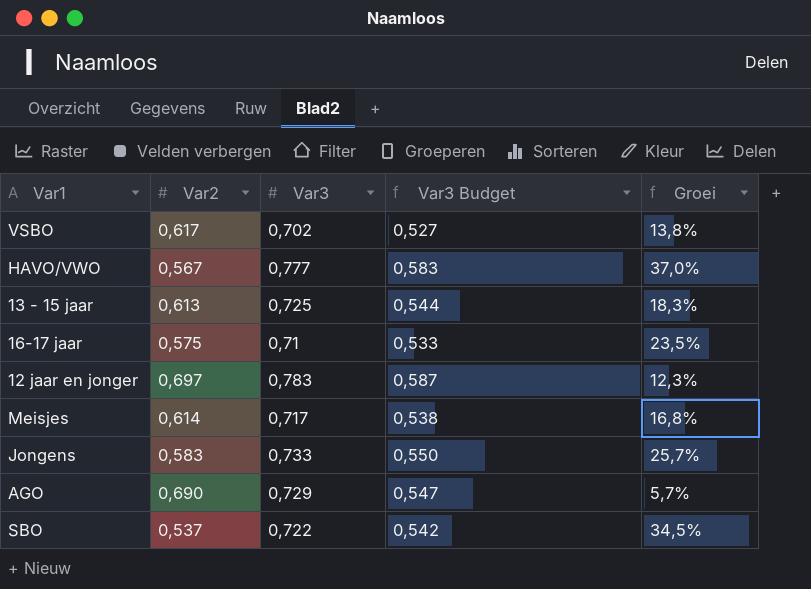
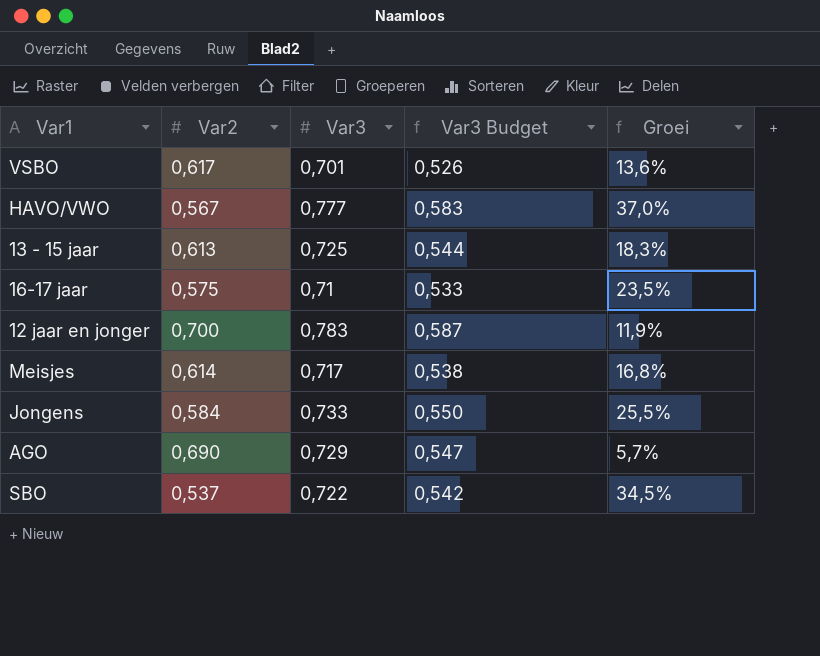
VSBO | Var3: 0,702 -> 0,701
VSBO | Var3 Budget: 0,527 -> 0,526
VSBO | Groei: 13,8% -> 13,6%
12 jaar en jonger | Var2: 0,697 -> 0,700
12 jaar en jonger | Groei: 12,3% -> 11,9%
Jongens | Var2: 0,583 -> 0,584
Jongens | Groei: 25,7% -> 25,5%

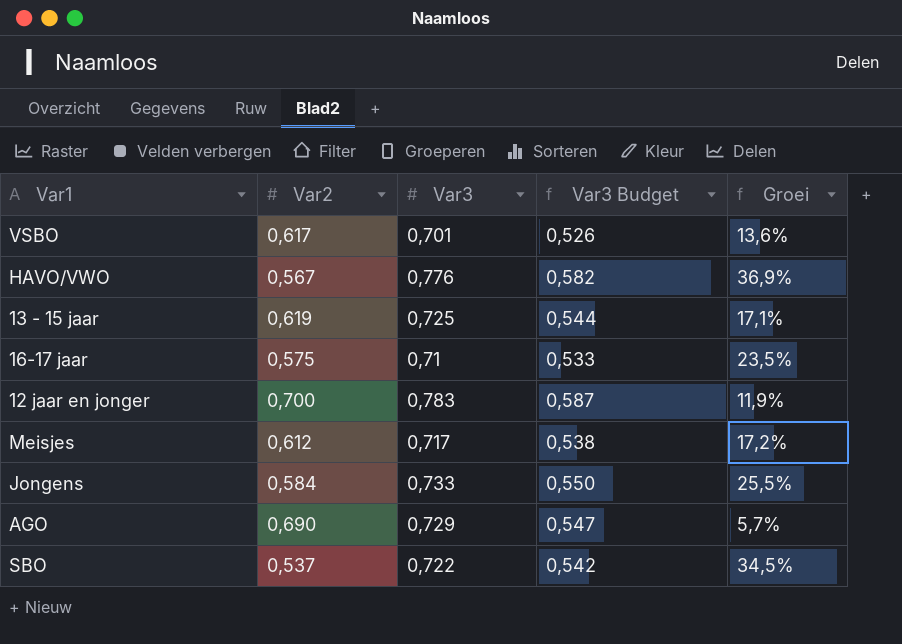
HAVO/VWO | Var3: 0,777 -> 0,776
HAVO/VWO | Var3 Budget: 0,583 -> 0,582
HAVO/VWO | Groei: 37,0% -> 36,9%
13 - 15 jaar | Var2: 0,613 -> 0,619
13 - 15 jaar | Groei: 18,3% -> 17,1%
Meisjes | Var2: 0,614 -> 0,612
Meisjes | Groei: 16,8% -> 17,2%

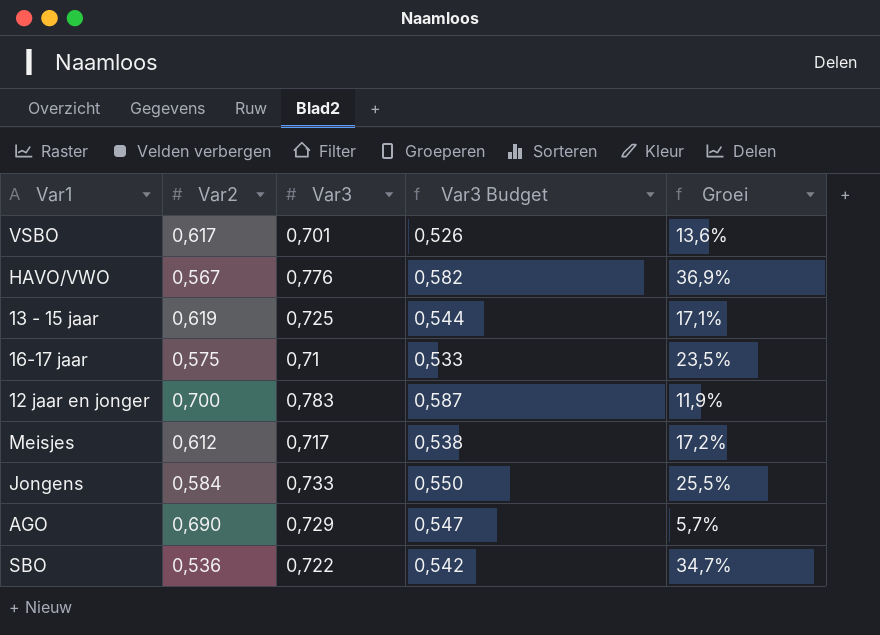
SBO | Var2: 0,537 -> 0,536
SBO | Groei: 34,5% -> 34,7%

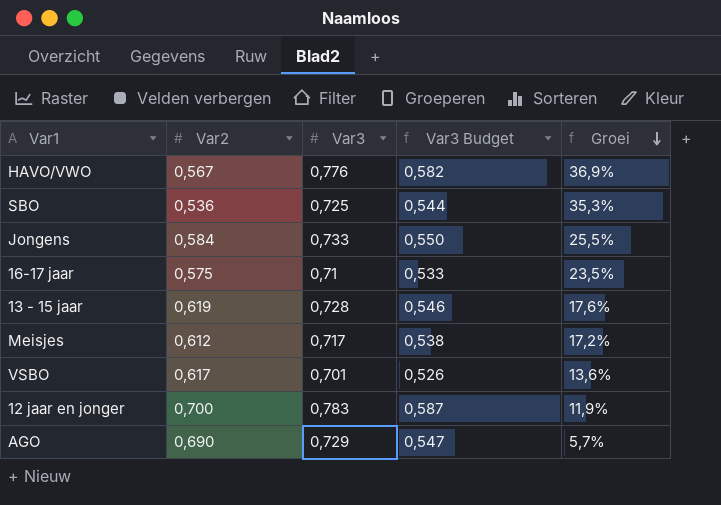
row order: none -> Groei descending
SBO | Var3: 0,722 -> 0,725
SBO | Var3 Budget: 0,542 -> 0,544
SBO | Groei: 34,7% -> 35,3%
13 - 15 jaar | Var3: 0,725 -> 0,728
13 - 15 jaar | Var3 Budget: 0,544 -> 0,546
13 - 15 jaar | Groei: 17,1% -> 17,6%

